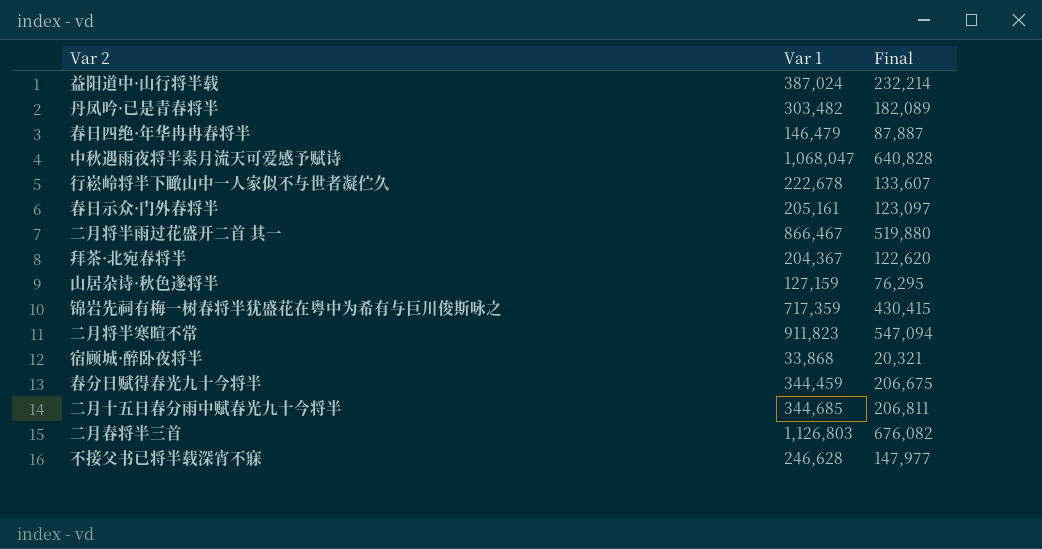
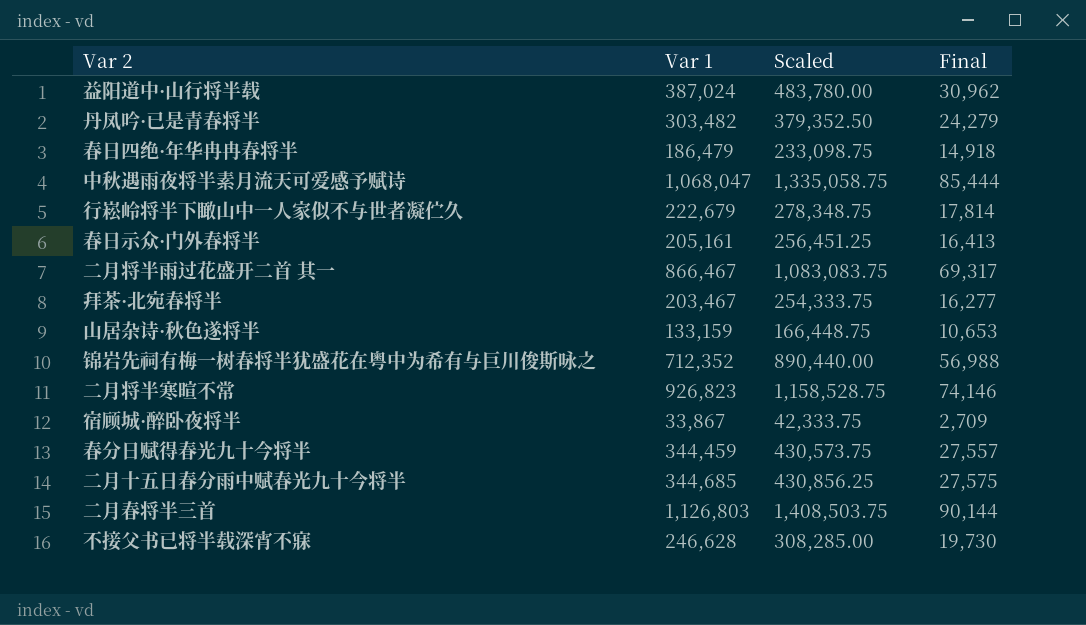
column Scaled | formula: none -> [Var 1] * 1.25
column Final | formula: [Var 1] * 0.6 -> [Var 1] * 0.08
春日四绝·年华冉冉春将半 | Var 1: 146,479 -> 186,479
行崧岭将半下瞰山中一人家似不与世者凝伫久 | Var 1: 222,678 -> 222,679
拜茶·北宛春将半 | Var 1: 204,367 -> 203,467
山居杂诗·秋色遂将半 | Var 1: 127,159 -> 133,159
锦岩先祠有梅一树春将半犹盛花在粤中为希有与巨川俊斯咏之 | Var 1: 717,359 -> 712,352
二月将半寒暄不常 | Var 1: 911,823 -> 926,823
宿顾城·醉卧夜将半 | Var 1: 33,868 -> 33,867

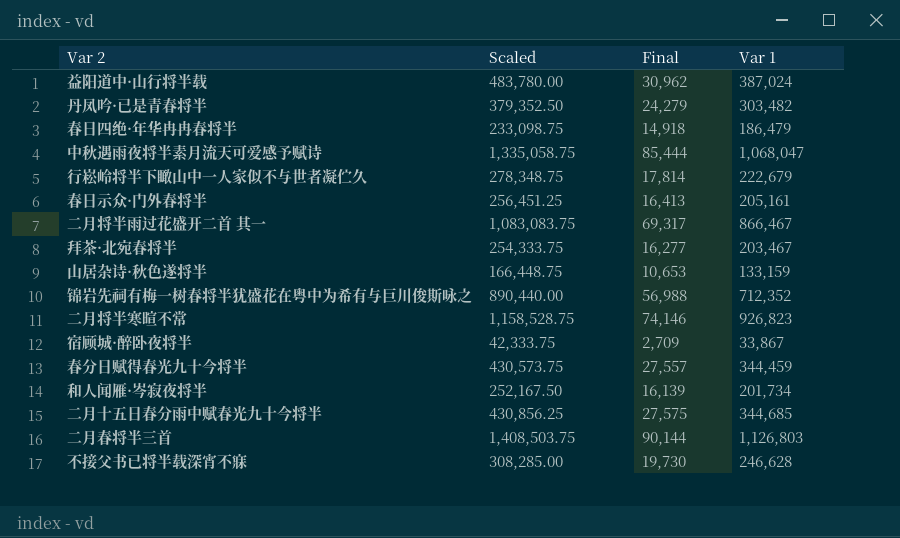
column Var 1 | position: 2 -> 4
row 和人闻雁·岑寂夜将半: none -> 252,167.50 | 16,139 | 201,734

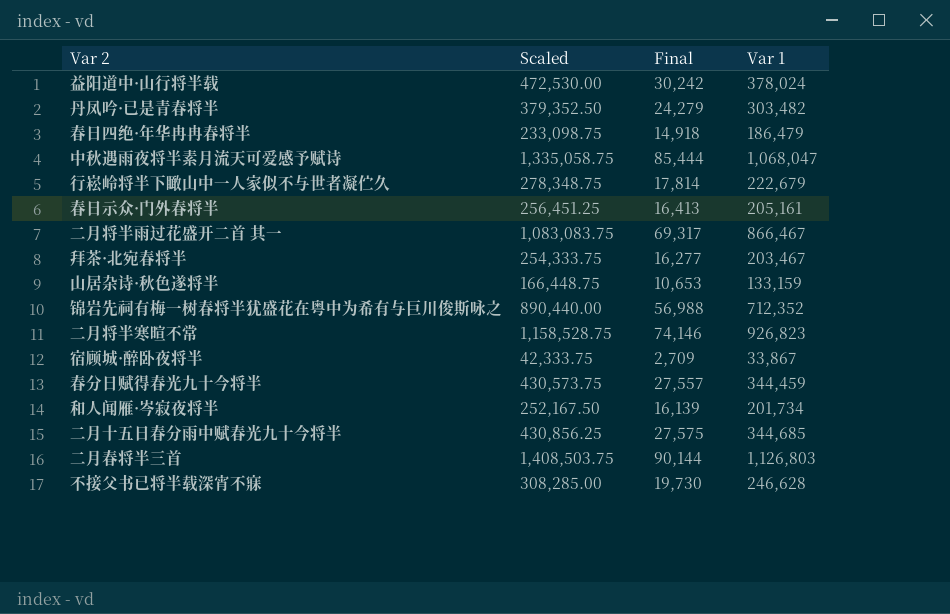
益阳道中·山行将半载 | Scaled: 483,780.00 -> 472,530.00
益阳道中·山行将半载 | Final: 30,962 -> 30,242
益阳道中·山行将半载 | Var 1: 387,024 -> 378,024

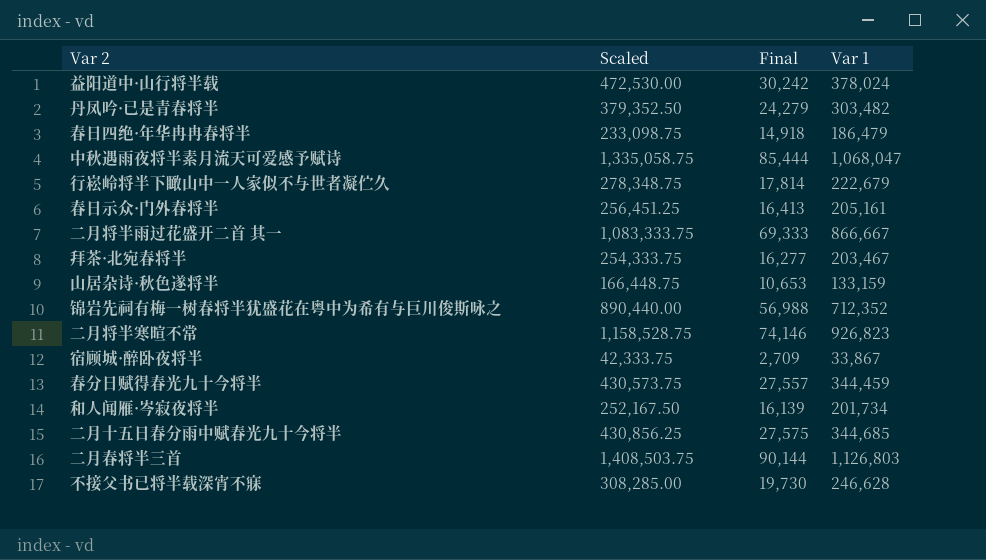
二月将半雨过花盛开二首 其一 | Scaled: 1,083,083.75 -> 1,083,333.75
二月将半雨过花盛开二首 其一 | Final: 69,317 -> 69,333
二月将半雨过花盛开二首 其一 | Var 1: 866,467 -> 866,667

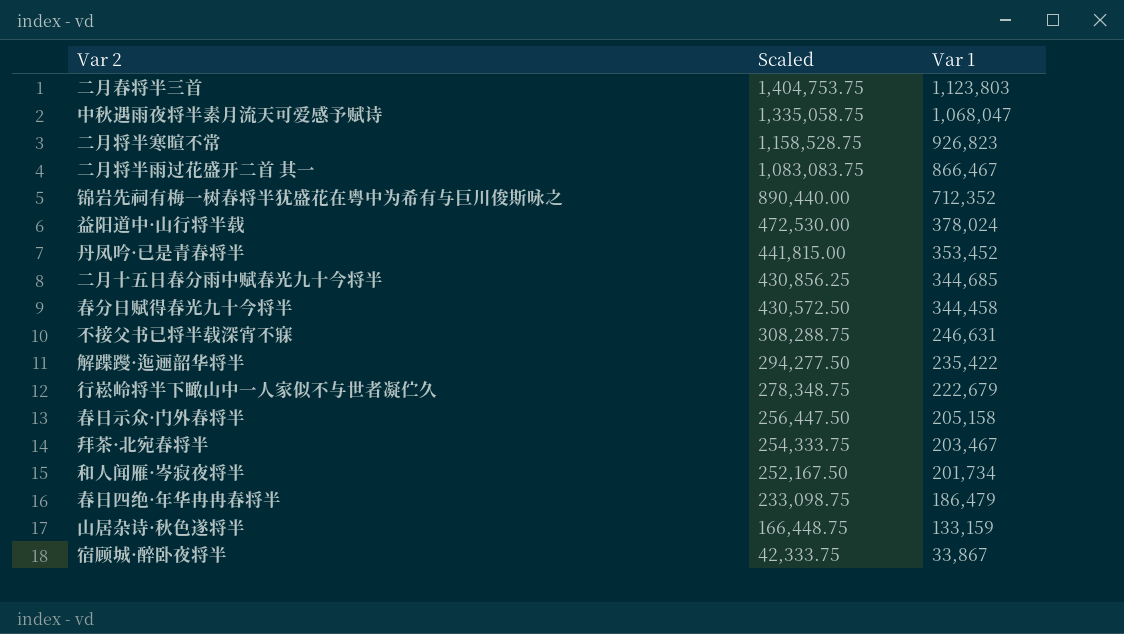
row order: none -> Scaled descending
column Final | formula: [Var 1] * 0.08 -> none
二月春将半三首 | Scaled: 1,408,503.75 -> 1,404,753.75
二月春将半三首 | Var 1: 1,126,803 -> 1,123,803
二月将半雨过花盛开二首 其一 | Scaled: 1,083,333.75 -> 1,083,083.75
二月将半雨过花盛开二首 其一 | Var 1: 866,667 -> 866,467
丹凤吟·已是青春将半 | Scaled: 379,352.50 -> 441,815.00
丹凤吟·已是青春将半 | Var 1: 303,482 -> 353,452
春分日赋得春光九十今将半 | Scaled: 430,573.75 -> 430,572.50
春分日赋得春光九十今将半 | Var 1: 344,459 -> 344,458
不接父书已将半载深宵不寐 | Scaled: 308,285.00 -> 308,288.75
不接父书已将半载深宵不寐 | Var 1: 246,628 -> 246,631
row 解蹀躞·迤逦韶华将半: none -> 294,277.50 | 235,422
春日示众·门外春将半 | Scaled: 256,451.25 -> 256,447.50
春日示众·门外春将半 | Var 1: 205,161 -> 205,158

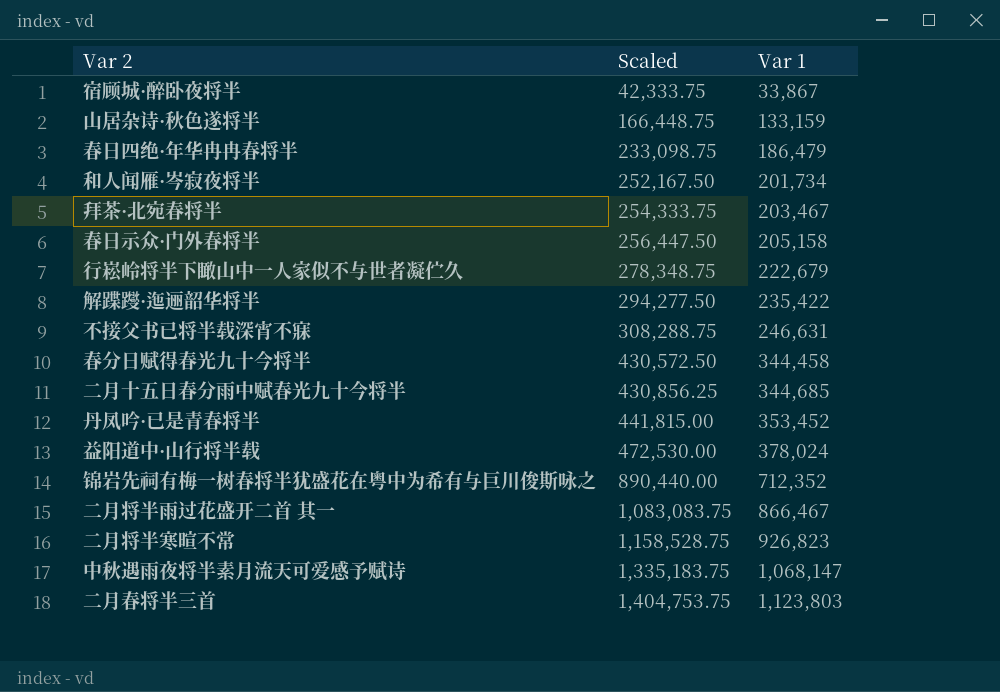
row order: Scaled descending -> Scaled ascending
中秋遇雨夜将半素月流天可爱感予赋诗 | Scaled: 1,335,058.75 -> 1,335,183.75
中秋遇雨夜将半素月流天可爱感予赋诗 | Var 1: 1,068,047 -> 1,068,147

